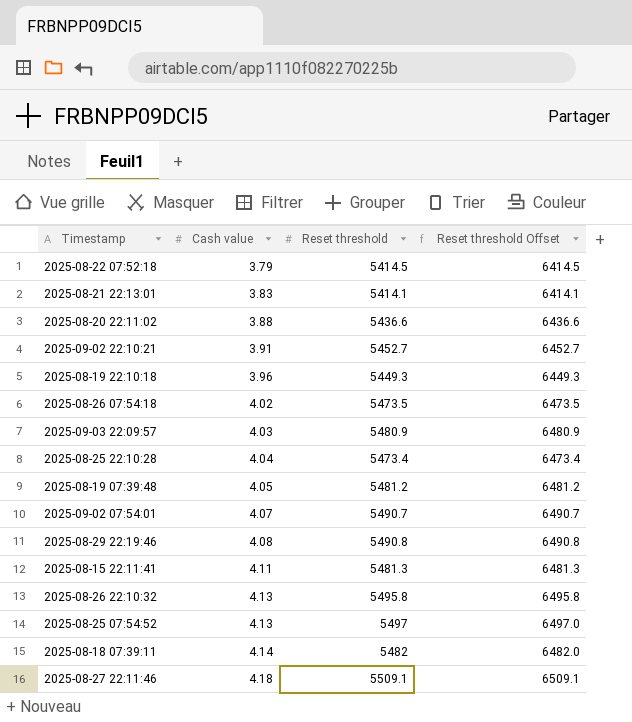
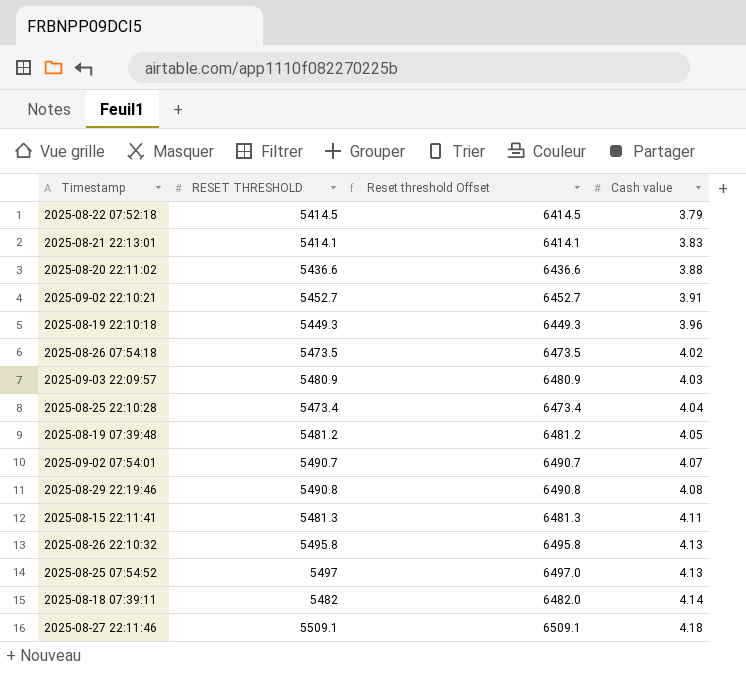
column name: Reset threshold -> RESET THRESHOLD
column Cash value | position: 2 -> 4

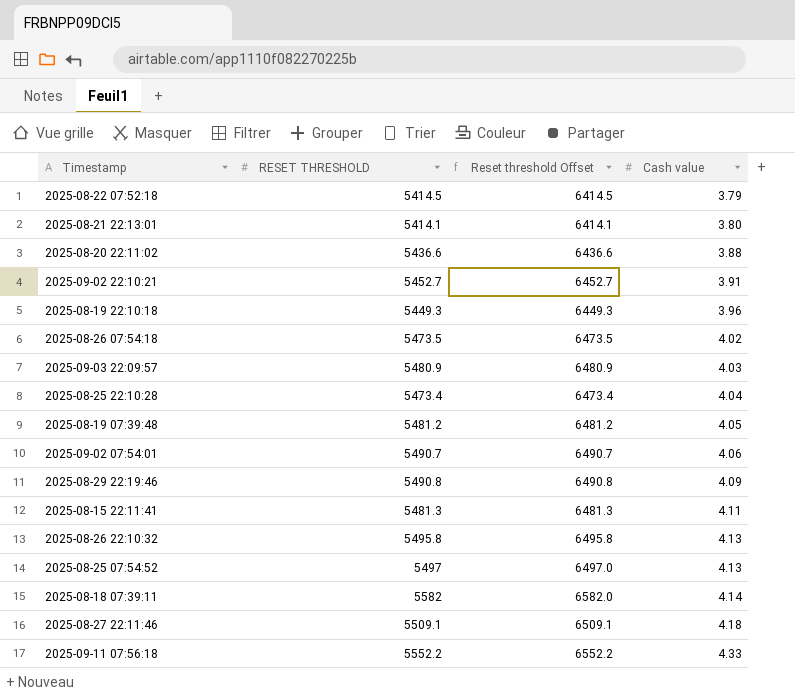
2025-08-21 22:13:01 | Cash value: 3.83 -> 3.80
2025-09-02 07:54:01 | Cash value: 4.07 -> 4.06
2025-08-29 22:19:46 | Cash value: 4.08 -> 4.09
2025-08-18 07:39:11 | RESET THRESHOLD: 5482 -> 5582
2025-08-18 07:39:11 | Reset threshold Offset: 6482.0 -> 6582.0
row 2025-09-11 07:56:18: none -> 5552.2 | 6552.2 | 4.33

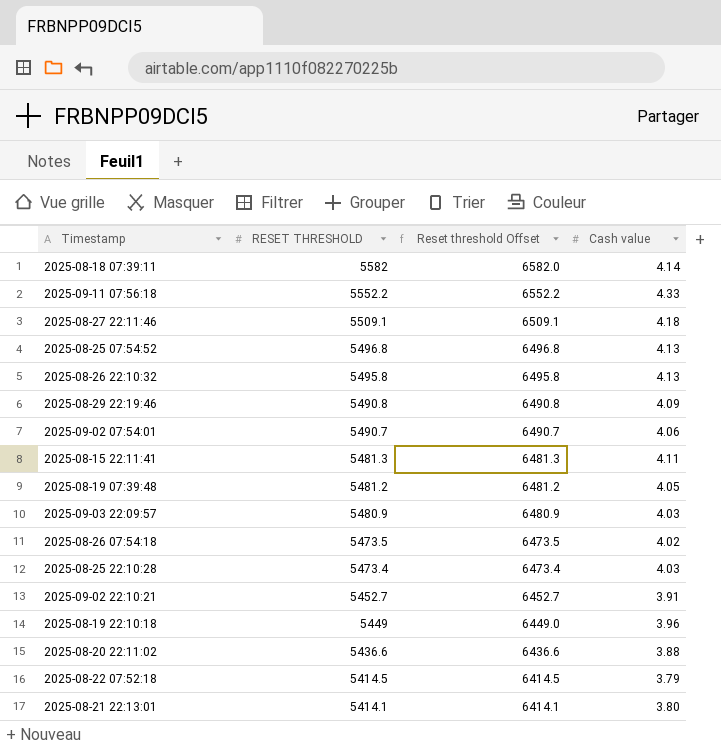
row order: Cash value ascending -> RESET THRESHOLD descending
2025-08-25 07:54:52 | RESET THRESHOLD: 5497 -> 5496.8
2025-08-25 07:54:52 | Reset threshold Offset: 6497.0 -> 6496.8
2025-08-25 22:10:28 | Cash value: 4.04 -> 4.03
2025-08-19 22:10:18 | RESET THRESHOLD: 5449.3 -> 5449
2025-08-19 22:10:18 | Reset threshold Offset: 6449.3 -> 6449.0

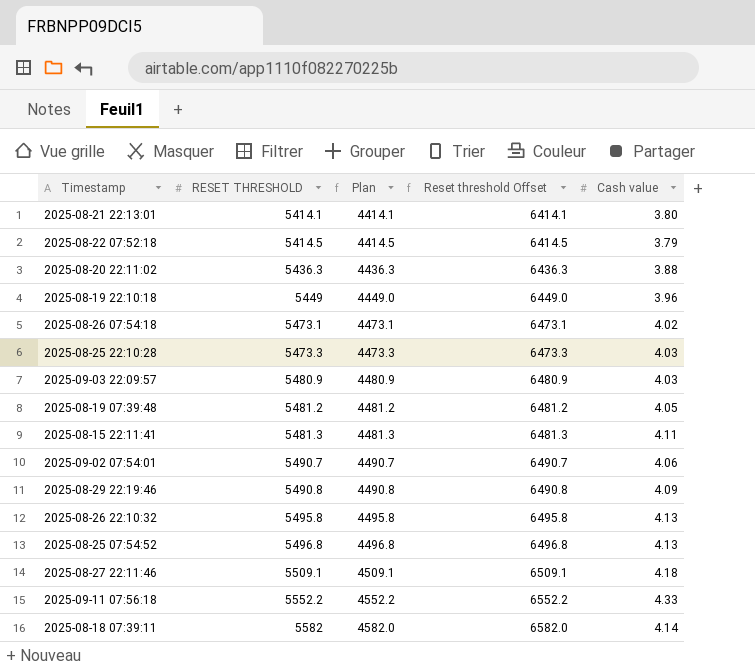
row order: RESET THRESHOLD descending -> RESET THRESHOLD ascending
column Plan | formula: none -> [RESET THRESHOLD] - 1000
row 2025-09-02 22:10:21: 5452.7 | 6452.7 | 3.91 -> none
2025-08-20 22:11:02 | RESET THRESHOLD: 5436.6 -> 5436.3
2025-08-20 22:11:02 | Reset threshold Offset: 6436.6 -> 6436.3
2025-08-26 07:54:18 | RESET THRESHOLD: 5473.5 -> 5473.1
2025-08-26 07:54:18 | Reset threshold Offset: 6473.5 -> 6473.1
2025-08-25 22:10:28 | RESET THRESHOLD: 5473.4 -> 5473.3
2025-08-25 22:10:28 | Reset threshold Offset: 6473.4 -> 6473.3

